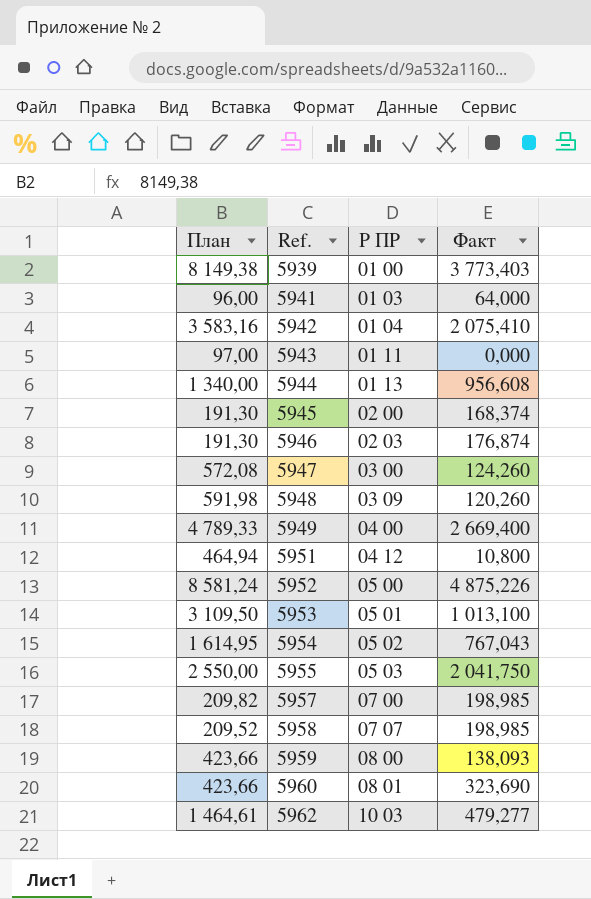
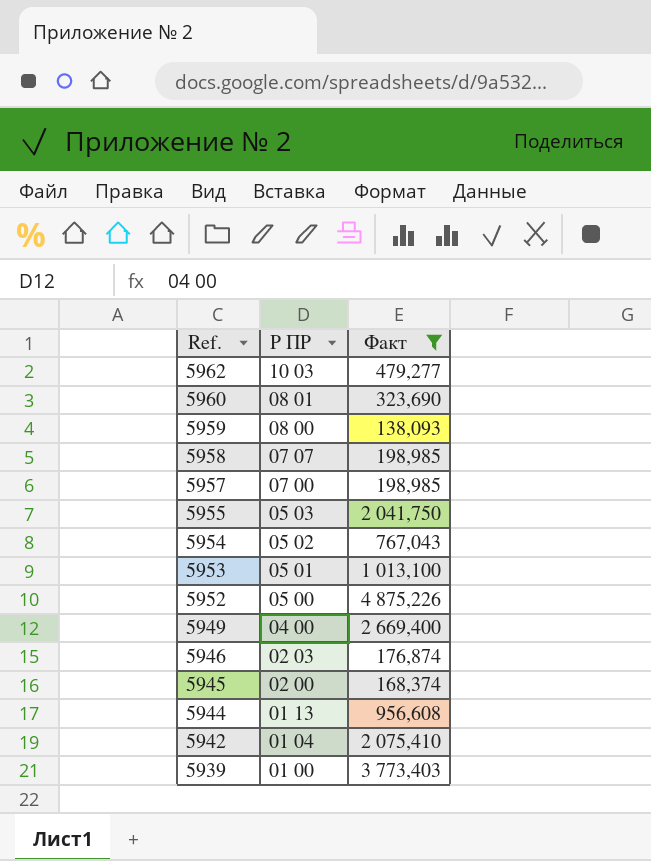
filter: none -> Факт >= 138,093
row order: Ref. ascending -> Ref. descending
column План | position: 1 -> none

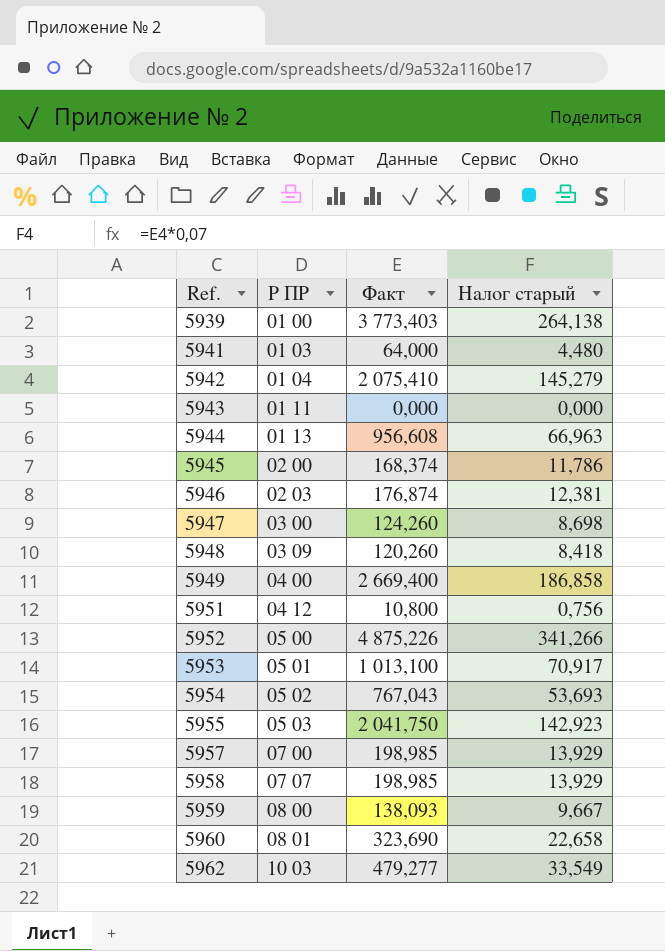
filter: Факт >= 138,093 -> none
row order: Ref. descending -> Ref. ascending
column Налог старый | formula: none -> [Факт] * 0,07

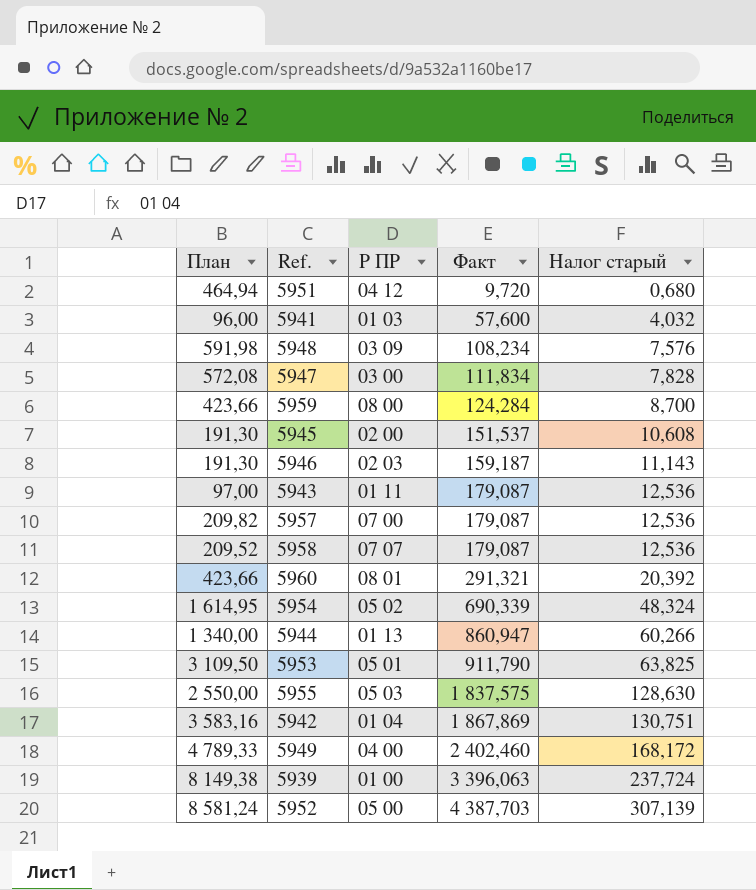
row order: Ref. ascending -> Факт ascending
column План | position: none -> 1
row 5962: 10 03 | 479,277 | 33,549 -> none
5951 | Факт: 10,800 -> 9,720
5951 | Налог старый: 0,756 -> 0,680
5941 | Факт: 64,000 -> 57,600
5941 | Налог старый: 4,480 -> 4,032
5948 | Факт: 120,260 -> 108,234
5948 | Налог старый: 8,418 -> 7,576
5947 | Факт: 124,260 -> 111,834
5947 | Налог старый: 8,698 -> 7,828
5959 | Факт: 138,093 -> 124,284
5959 | Налог старый: 9,667 -> 8,700
5945 | Факт: 168,374 -> 151,537
5945 | Налог старый: 11,786 -> 10,608
5946 | Факт: 176,874 -> 159,187
5946 | Налог старый: 12,381 -> 11,143
5943 | Факт: 0,000 -> 179,087
5943 | Налог старый: 0,000 -> 12,536
5957 | Факт: 198,985 -> 179,087
5957 | Налог старый: 13,929 -> 12,536
5958 | Факт: 198,985 -> 179,087
5958 | Налог старый: 13,929 -> 12,536
5960 | Факт: 323,690 -> 291,321
5960 | Налог старый: 22,658 -> 20,392
5954 | Факт: 767,043 -> 690,339
5954 | Налог старый: 53,693 -> 48,324
5944 | Факт: 956,608 -> 860,947
5944 | Налог старый: 66,963 -> 60,266
5953 | Факт: 1 013,100 -> 911,790
5953 | Налог старый: 70,917 -> 63,825
5955 | Факт: 2 041,750 -> 1 837,575
5955 | Налог старый: 142,923 -> 128,630
5942 | Факт: 2 075,410 -> 1 867,869
5942 | Налог старый: 145,279 -> 130,751
5949 | Факт: 2 669,400 -> 2 402,460
5949 | Налог старый: 186,858 -> 168,172
5939 | Факт: 3 773,403 -> 3 396,063
5939 | Налог старый: 264,138 -> 237,724
5952 | Факт: 4 875,226 -> 4 387,703
5952 | Налог старый: 341,266 -> 307,139

